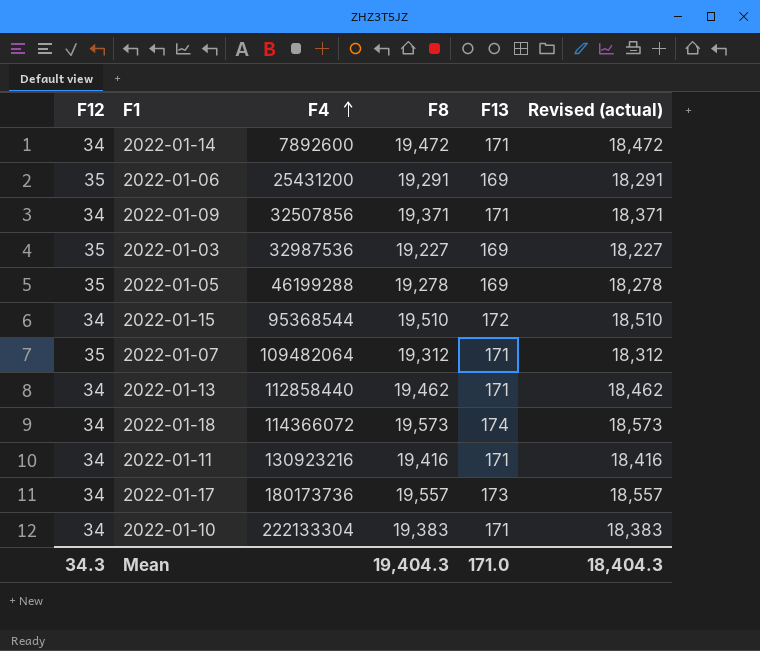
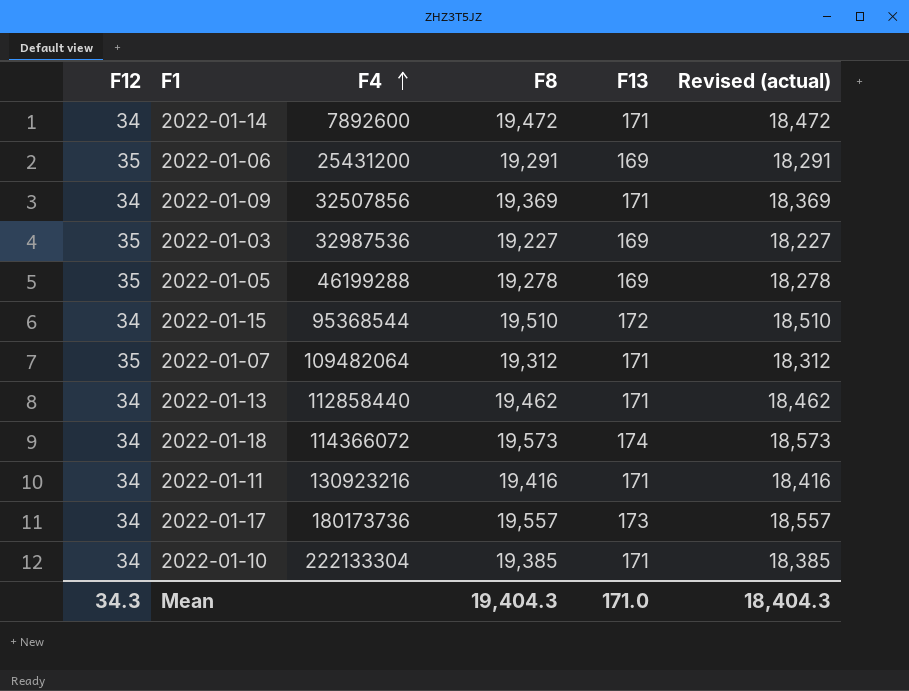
2022-01-09 | F8: 19,371 -> 19,369
2022-01-09 | Revised (actual): 18,371 -> 18,369
2022-01-10 | F8: 19,383 -> 19,385
2022-01-10 | Revised (actual): 18,383 -> 18,385

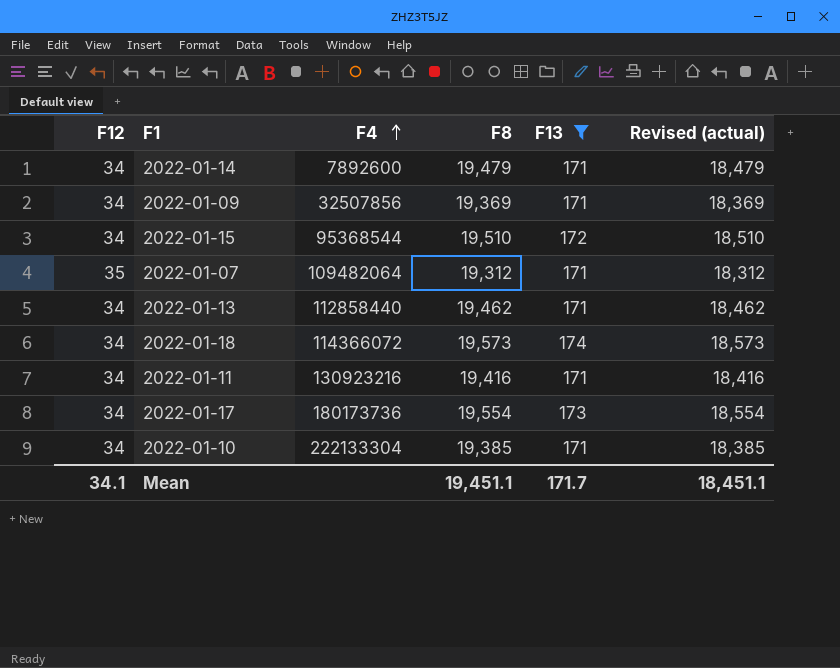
filter: none -> F13 != 169
2022-01-14 | F8: 19,472 -> 19,479
2022-01-14 | Revised (actual): 18,472 -> 18,479
2022-01-17 | F8: 19,557 -> 19,554
2022-01-17 | Revised (actual): 18,557 -> 18,554
Mean | F12: 34.3 -> 34.1
Mean | F8: 19,404.3 -> 19,451.1
Mean | F13: 171.0 -> 171.7
Mean | Revised (actual): 18,404.3 -> 18,451.1

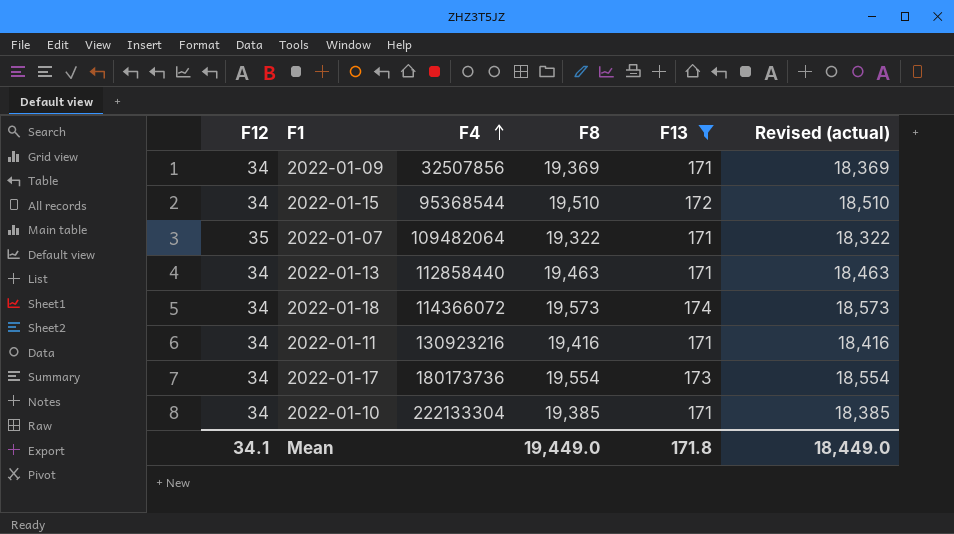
row 2022-01-14: 34 | 7892600 | 19,479 | 171 | 18,479 -> none
2022-01-07 | F8: 19,312 -> 19,322
2022-01-07 | Revised (actual): 18,312 -> 18,322
2022-01-13 | F8: 19,462 -> 19,463
2022-01-13 | Revised (actual): 18,462 -> 18,463
Mean | F8: 19,451.1 -> 19,449.0
Mean | F13: 171.7 -> 171.8
Mean | Revised (actual): 18,451.1 -> 18,449.0

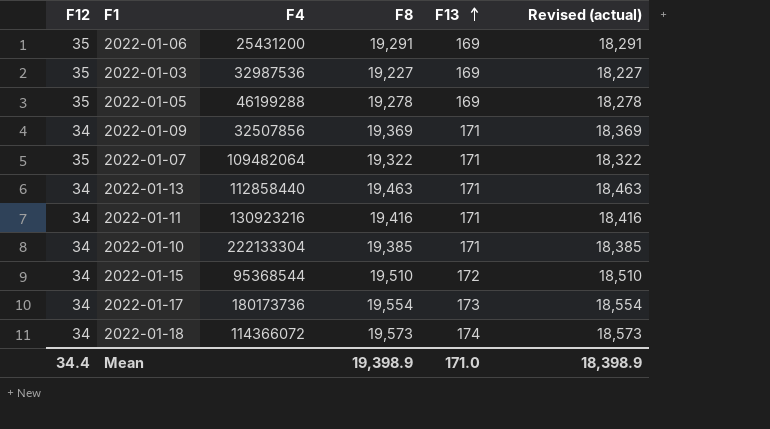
filter: F13 != 169 -> none
row order: F4 ascending -> F13 ascending
Mean | F12: 34.1 -> 34.4
Mean | F8: 19,449.0 -> 19,398.9
Mean | F13: 171.8 -> 171.0
Mean | Revised (actual): 18,449.0 -> 18,398.9

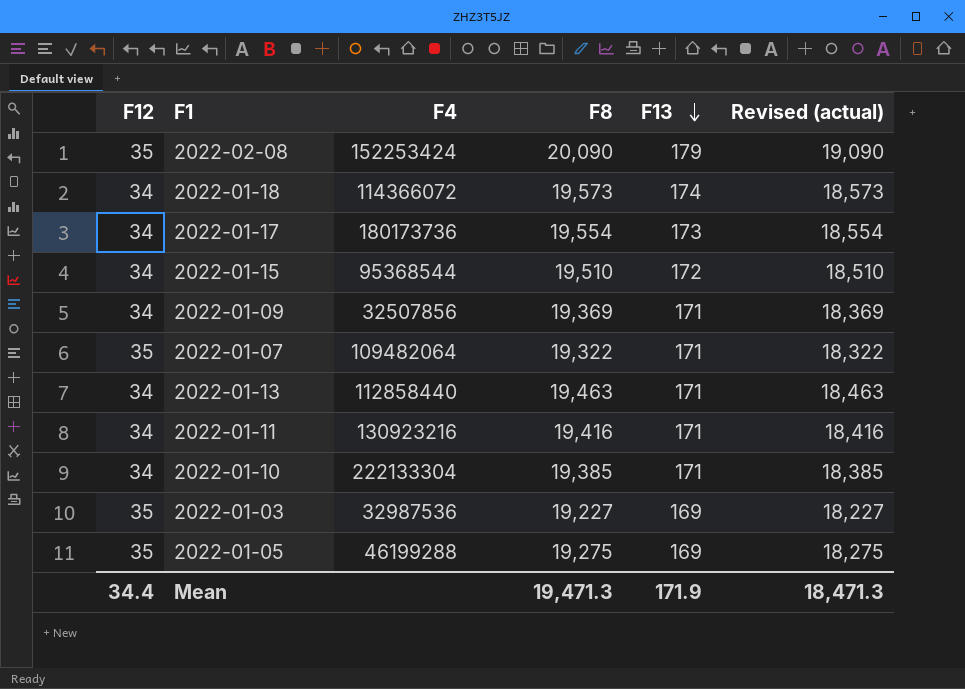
row order: F13 ascending -> F13 descending
row 2022-01-06: 35 | 25431200 | 19,291 | 169 | 18,291 -> none
row 2022-02-08: none -> 35 | 152253424 | 20,090 | 179 | 19,090
2022-01-05 | F8: 19,278 -> 19,275
2022-01-05 | Revised (actual): 18,278 -> 18,275
Mean | F8: 19,398.9 -> 19,471.3
Mean | F13: 171.0 -> 171.9
Mean | Revised (actual): 18,398.9 -> 18,471.3

